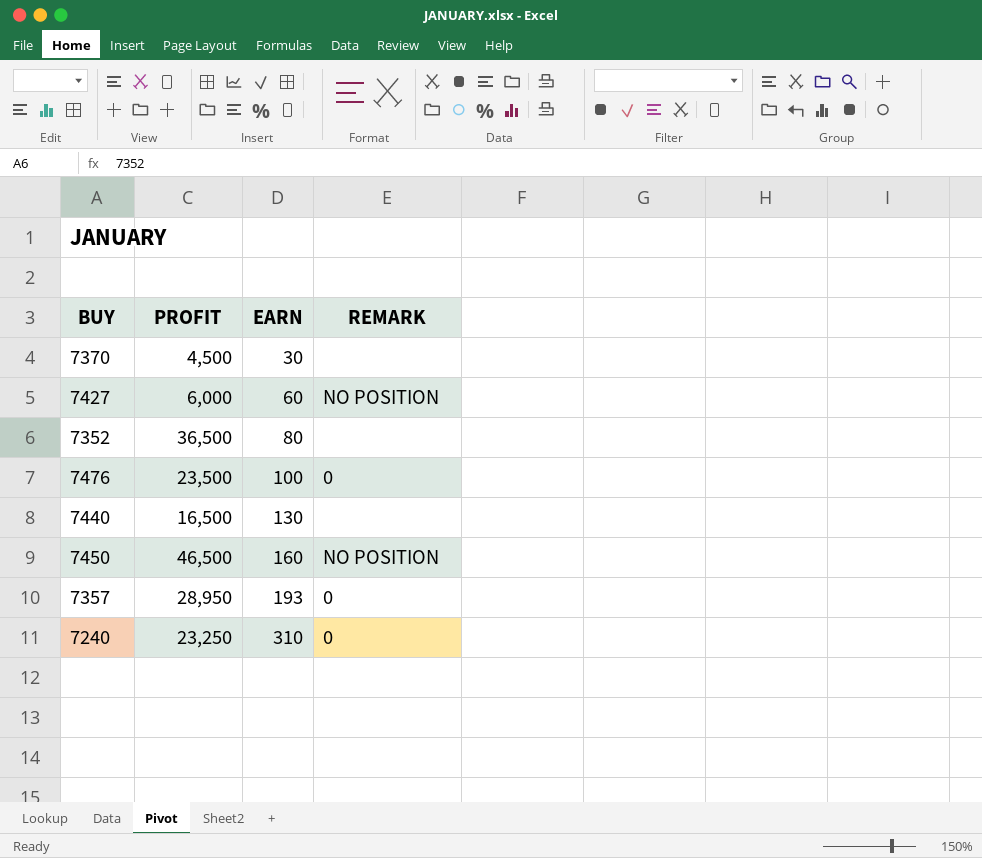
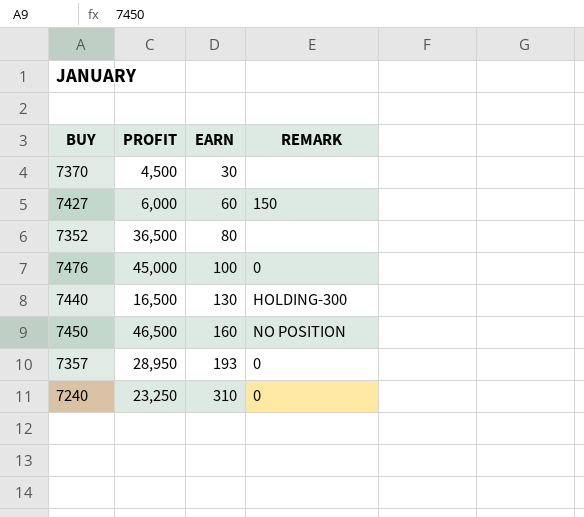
7427 | REMARK: NO POSITION -> 150
7476 | PROFIT: 23,500 -> 45,000
7440 | REMARK: none -> HOLDING-300

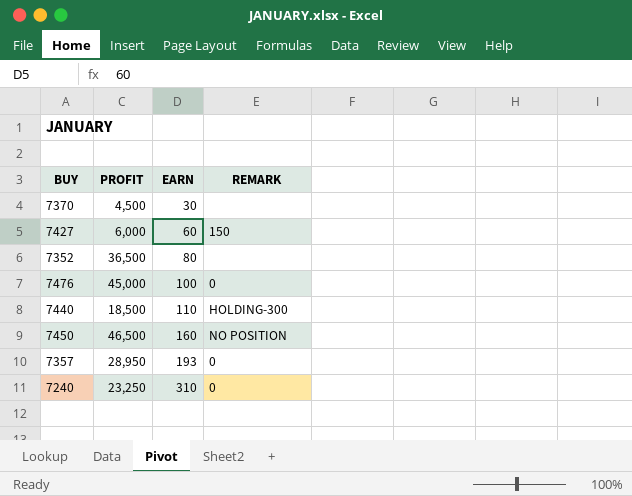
7440 | PROFIT: 16,500 -> 18,500
7440 | EARN: 130 -> 110

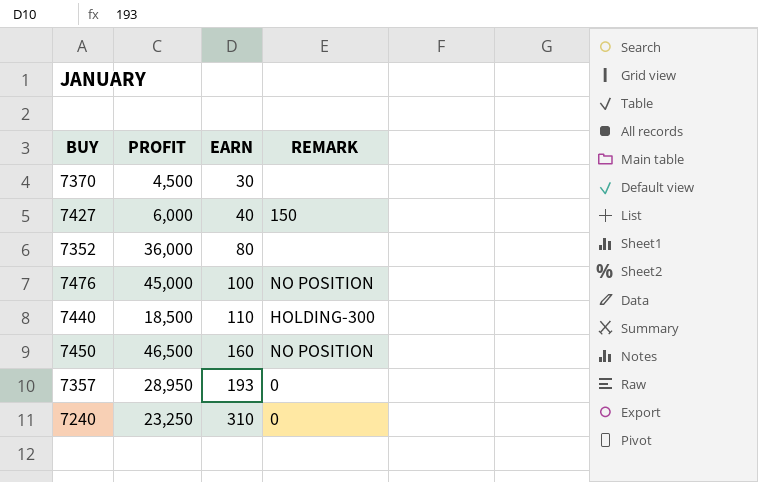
7427 | EARN: 60 -> 40
7352 | PROFIT: 36,500 -> 36,000
7476 | REMARK: 0 -> NO POSITION

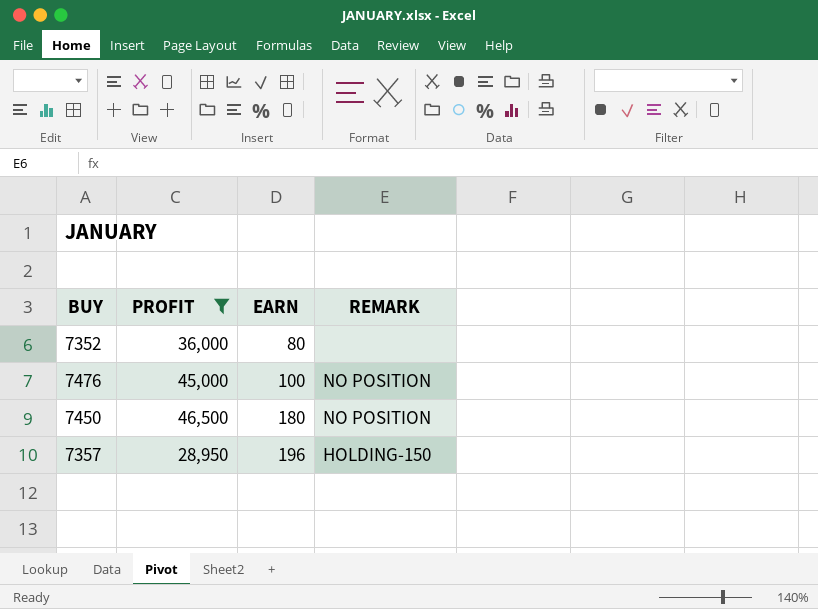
filter: none -> PROFIT >= 28,950
7450 | EARN: 160 -> 180
7357 | EARN: 193 -> 196
7357 | REMARK: 0 -> HOLDING-150

